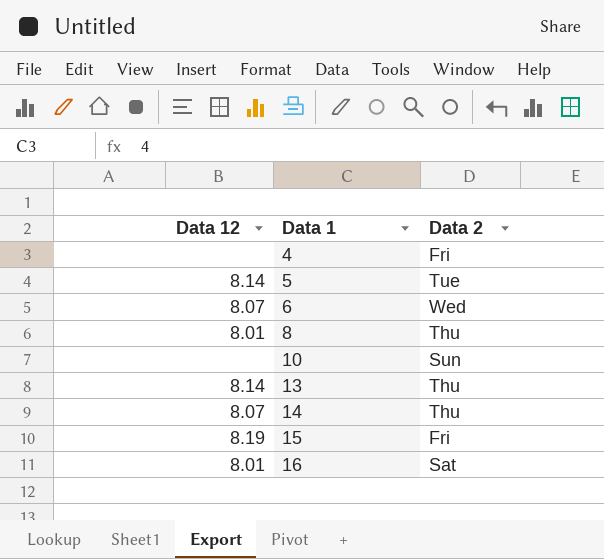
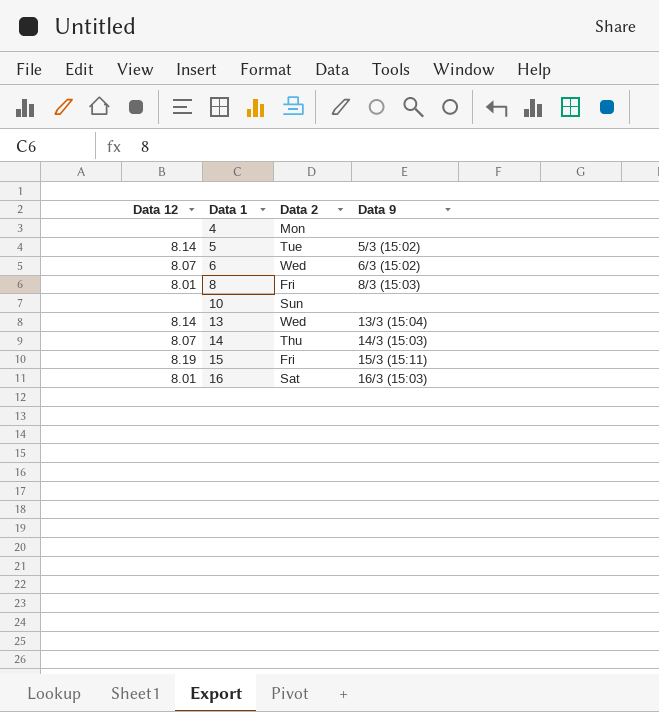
column Data 9 | position: none -> 4
4 | Data 2: Fri -> Mon
8 | Data 2: Thu -> Fri
13 | Data 2: Thu -> Wed

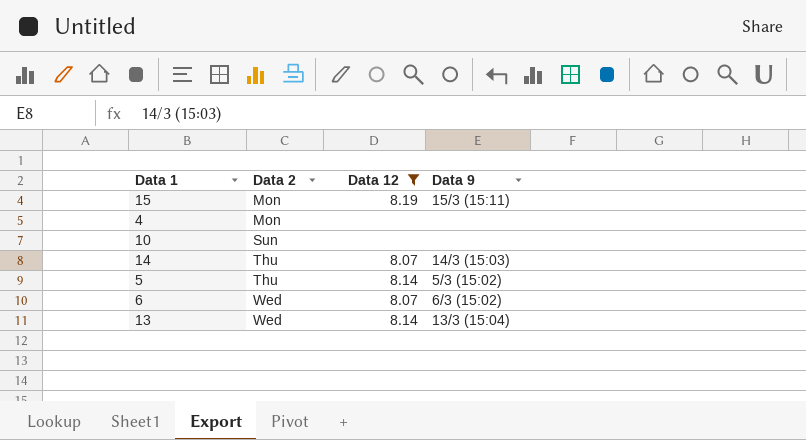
filter: none -> Data 12 != 8.01
row order: Data 1 ascending -> Data 2 ascending
column Data 12 | position: 1 -> 3
15 | Data 2: Fri -> Mon
5 | Data 2: Tue -> Thu

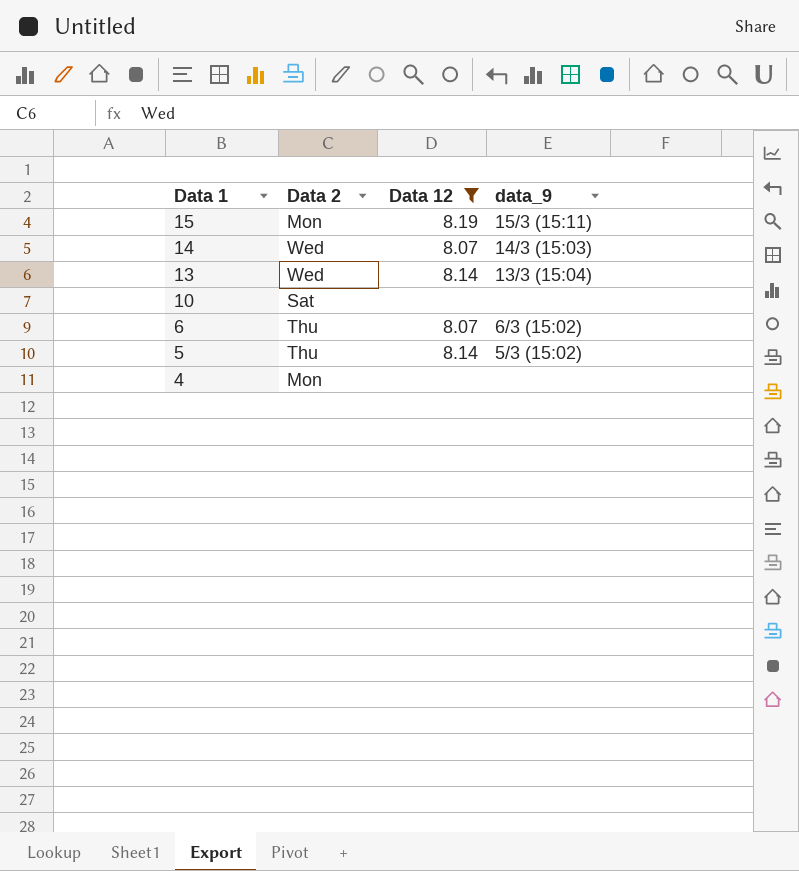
row order: Data 2 ascending -> Data 1 descending
column name: Data 9 -> data_9
14 | Data 2: Thu -> Wed
10 | Data 2: Sun -> Sat
6 | Data 2: Wed -> Thu

